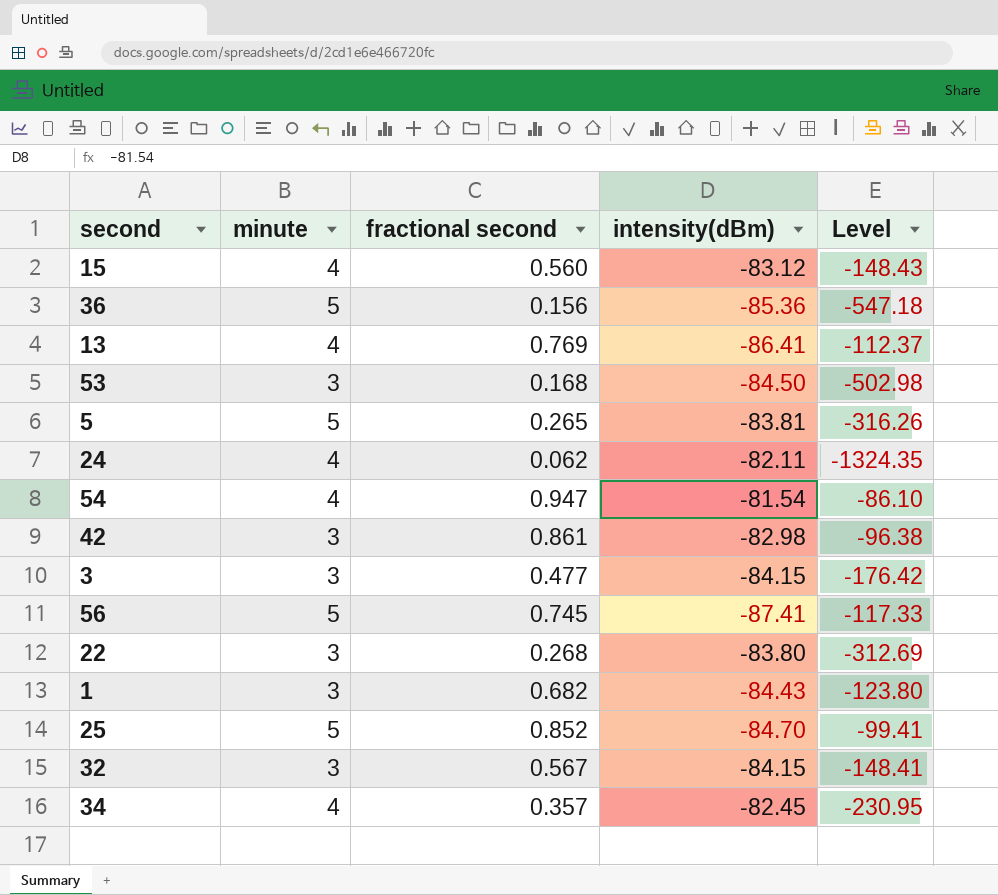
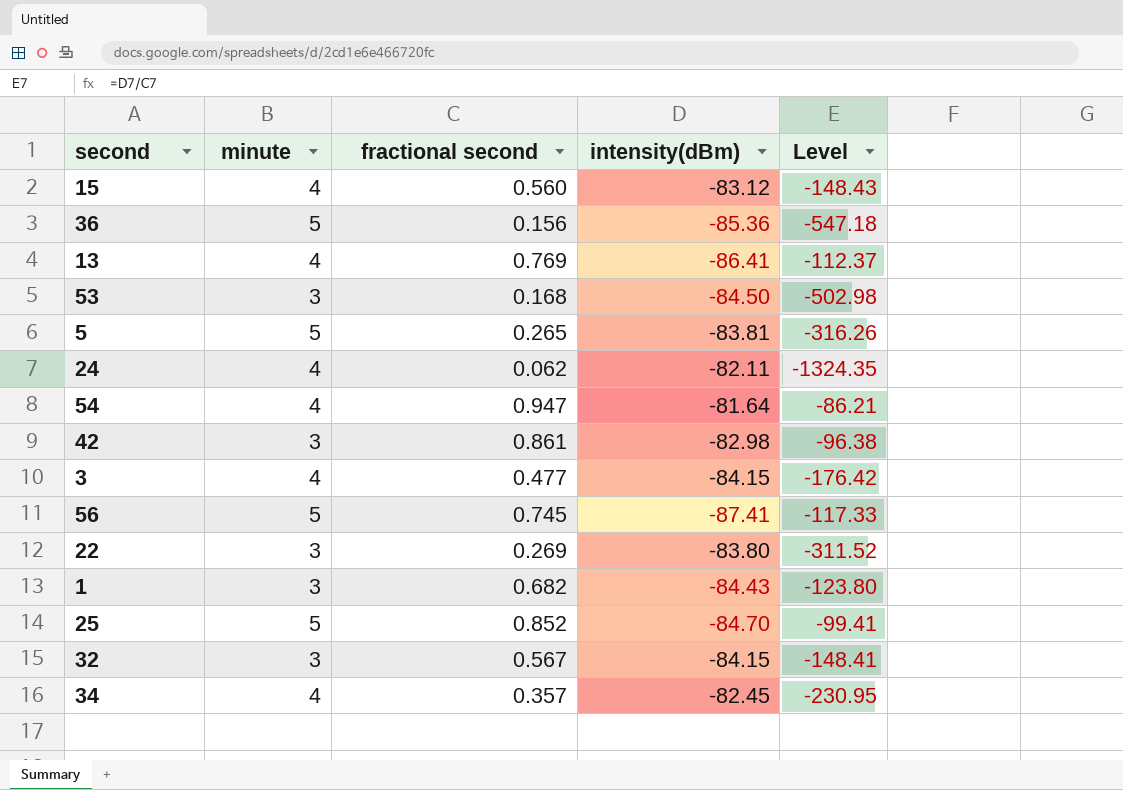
54 | intensity(dBm): -81.54 -> -81.64
54 | Level: -86.10 -> -86.21
3 | minute: 3 -> 4
22 | fractional second: 0.268 -> 0.269
22 | Level: -312.69 -> -311.52

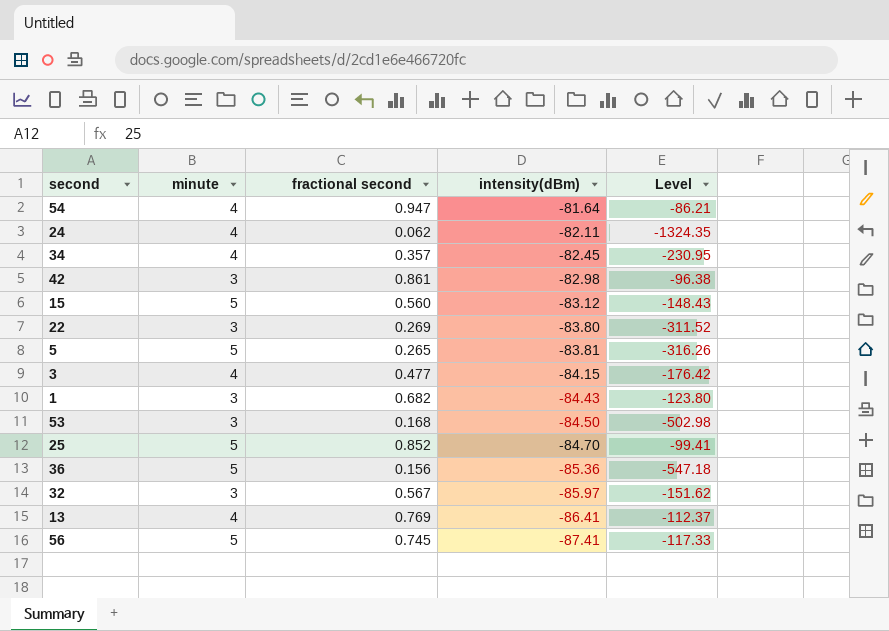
row order: none -> intensity(dBm) descending
15 | minute: 4 -> 5
32 | intensity(dBm): -84.15 -> -85.97
32 | Level: -148.41 -> -151.62

